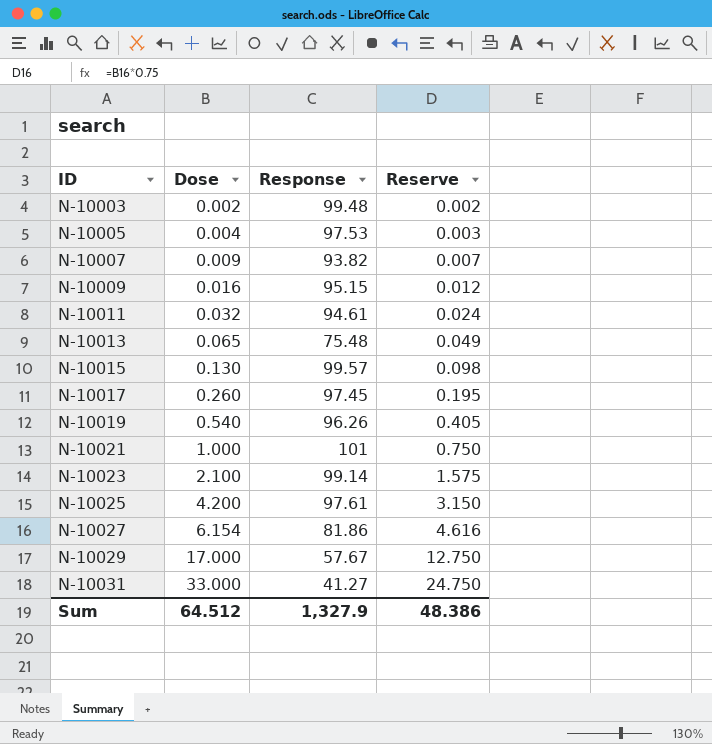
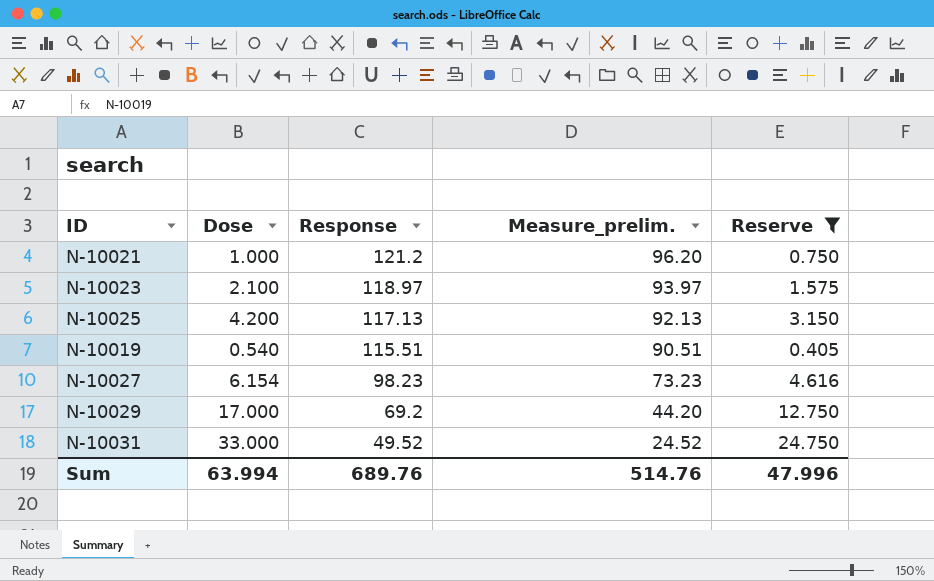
filter: none -> Reserve >= 0.405
row order: ID ascending -> Response descending
column Measure_prelim. | formula: none -> [Response] - 25
N-10021 | Response: 101 -> 121.2
N-10023 | Response: 99.14 -> 118.97
N-10025 | Response: 97.61 -> 117.13
N-10019 | Response: 96.26 -> 115.51
N-10027 | Response: 81.86 -> 98.23
N-10029 | Response: 57.67 -> 69.2
N-10031 | Response: 41.27 -> 49.52
Sum | Dose: 64.512 -> 63.994
Sum | Response: 1,327.9 -> 689.76
Sum | Reserve: 48.386 -> 47.996

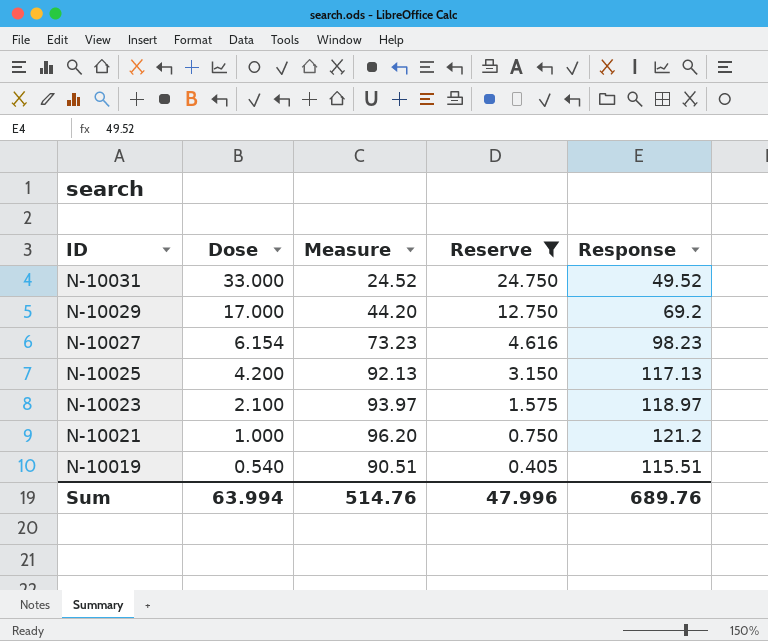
row order: Response descending -> ID descending
column name: Measure_prelim. -> Measure
column Response | position: 3 -> 5

